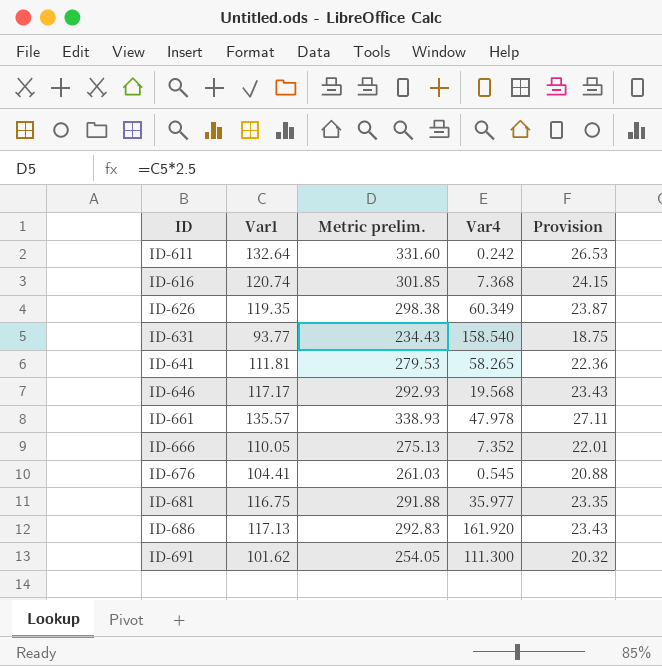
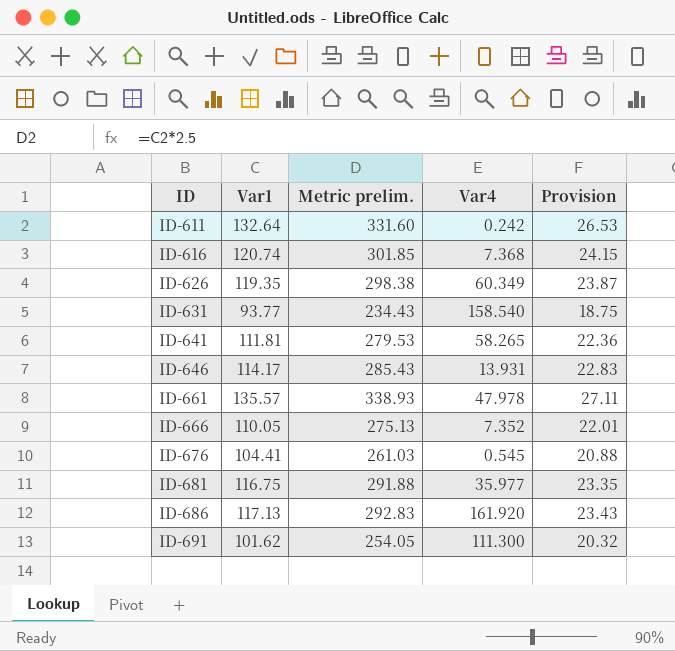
ID-646 | Var1: 117.17 -> 114.17
ID-646 | Metric prelim.: 292.93 -> 285.43
ID-646 | Var4: 19.568 -> 13.931
ID-646 | Provision: 23.43 -> 22.83

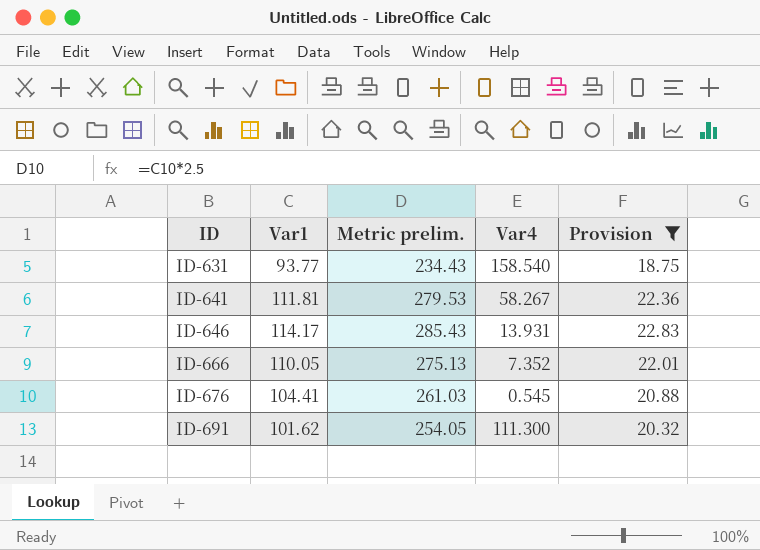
filter: none -> Provision <= 22.83
ID-641 | Var4: 58.265 -> 58.267

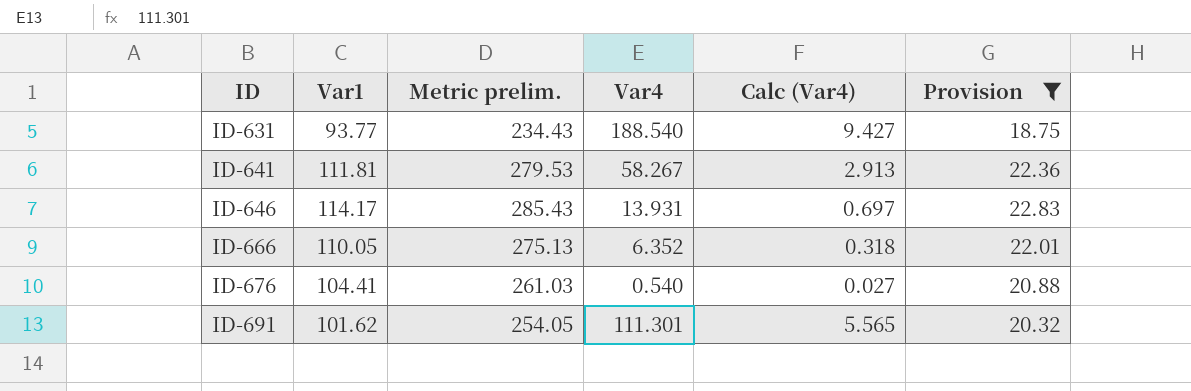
column Calc (Var4) | formula: none -> [Var4] * 0.05
ID-631 | Var4: 158.540 -> 188.540
ID-666 | Var4: 7.352 -> 6.352
ID-676 | Var4: 0.545 -> 0.540
ID-691 | Var4: 111.300 -> 111.301

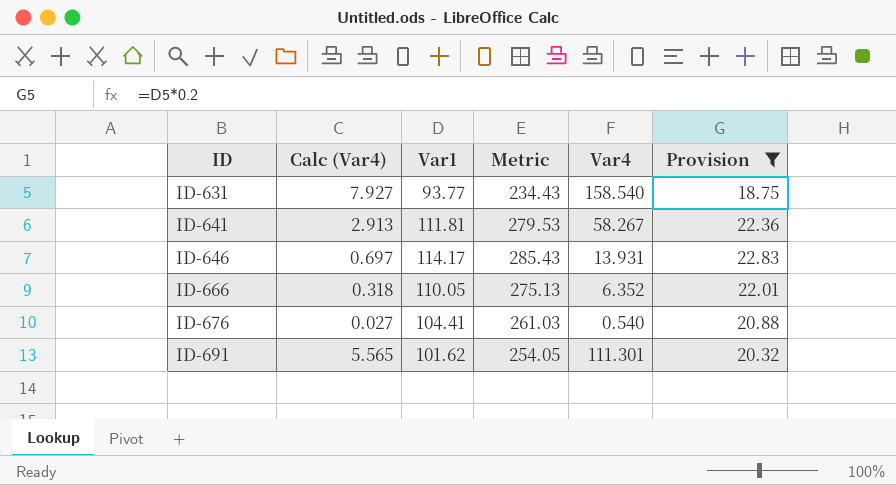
column Calc (Var4) | position: 5 -> 2
column name: Metric prelim. -> Metric
ID-631 | Calc (Var4): 9.427 -> 7.927
ID-631 | Var4: 188.540 -> 158.540

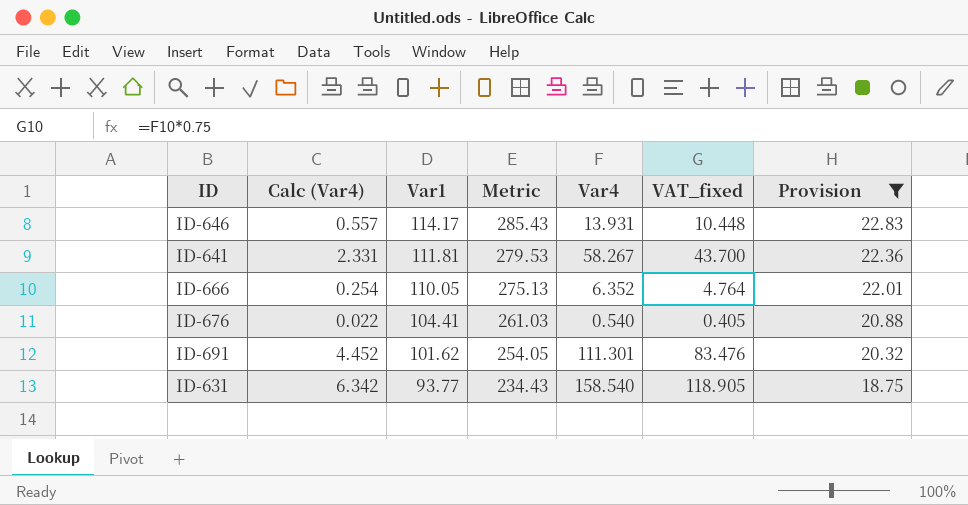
row order: ID ascending -> Var1 descending
column Calc (Var4) | formula: [Var4] * 0.05 -> [Var4] * 0.04
column VAT_fixed | formula: none -> [Var4] * 0.75

